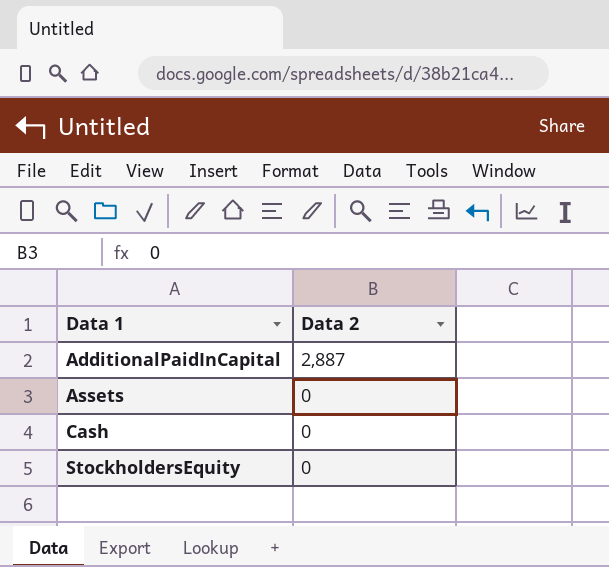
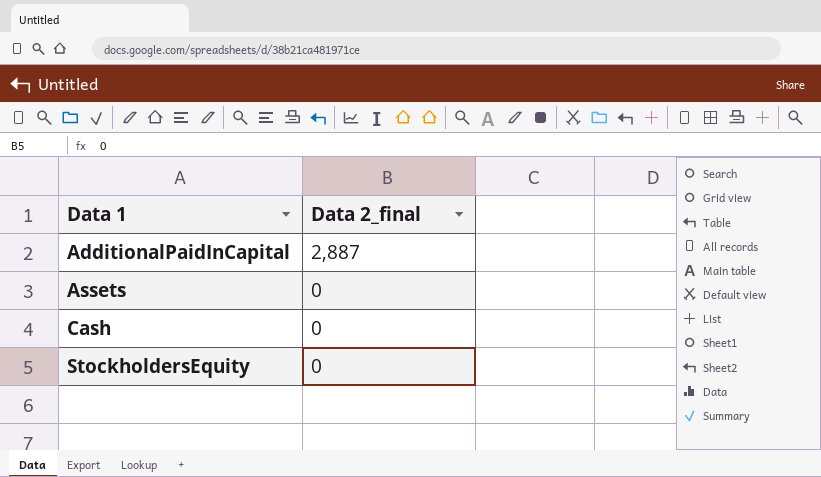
column name: Data 2 -> Data 2_final

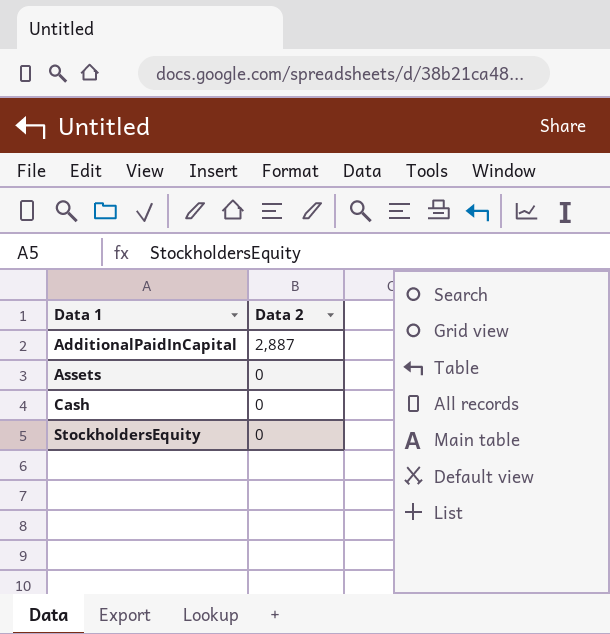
column name: Data 2_final -> Data 2

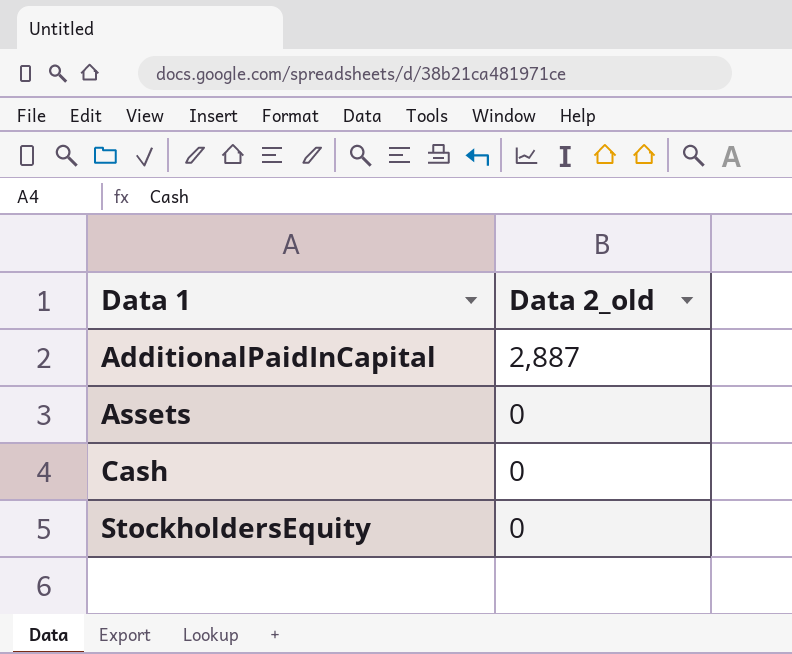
column name: Data 2 -> Data 2_old

